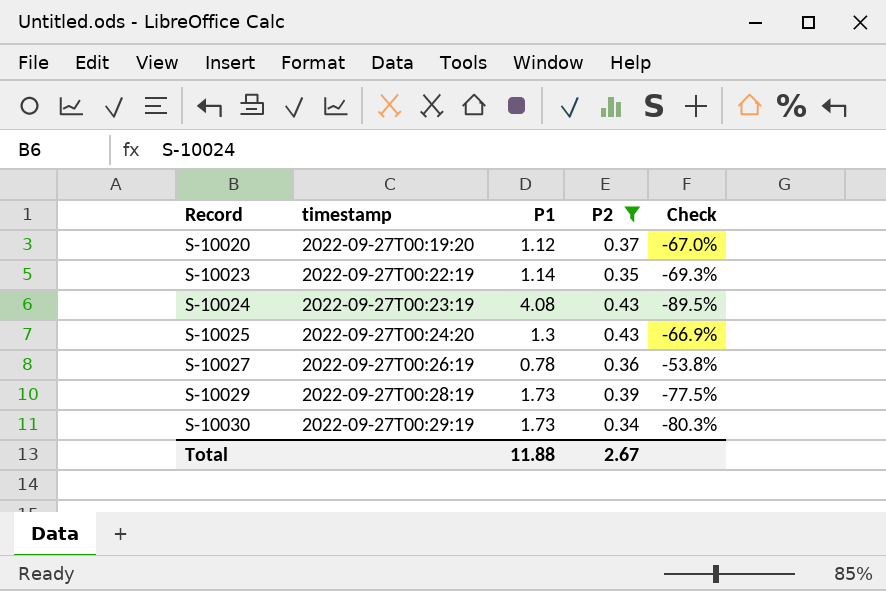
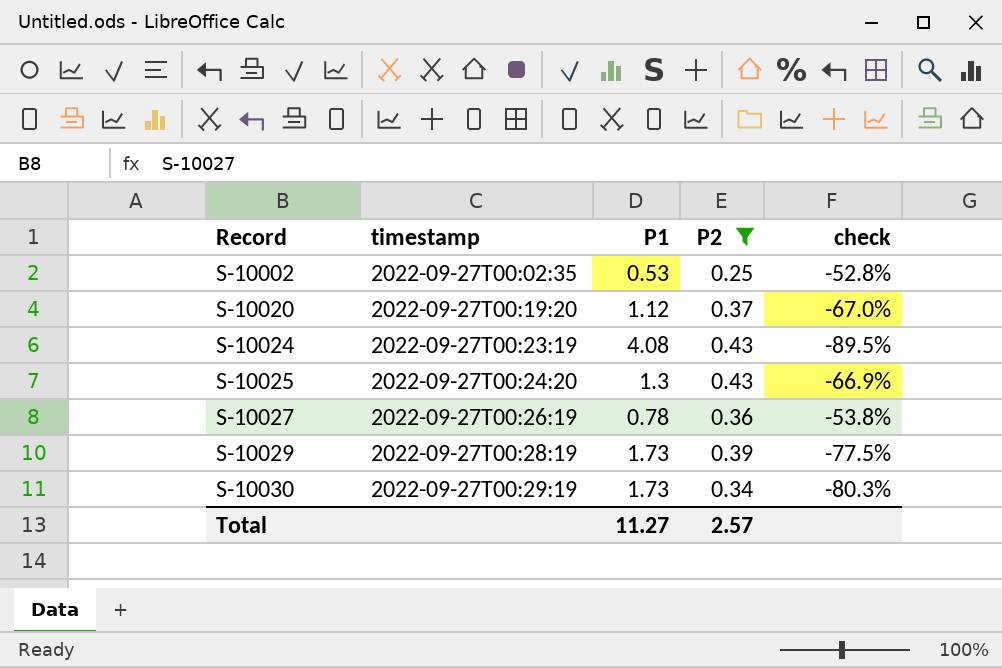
column name: Check -> check
row S-10023: 2022-09-27T00:22:19 | 1.14 | 0.35 | -69.3% -> none
row S-10002: none -> 2022-09-27T00:02:35 | 0.53 | 0.25 | -52.8%
Total | P1: 11.88 -> 11.27
Total | P2: 2.67 -> 2.57

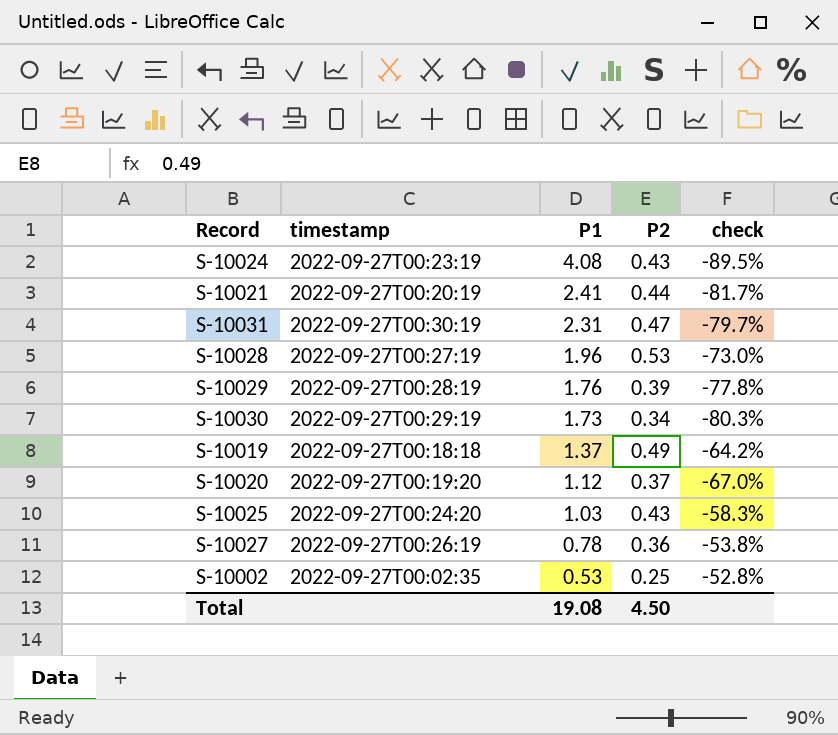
filter: P2 <= 0.43 -> none
row order: Record ascending -> P1 descending
S-10029 | P1: 1.73 -> 1.76
S-10029 | check: -77.5% -> -77.8%
S-10025 | P1: 1.3 -> 1.03
S-10025 | check: -66.9% -> -58.3%
Total | P1: 11.27 -> 19.08
Total | P2: 2.57 -> 4.50

